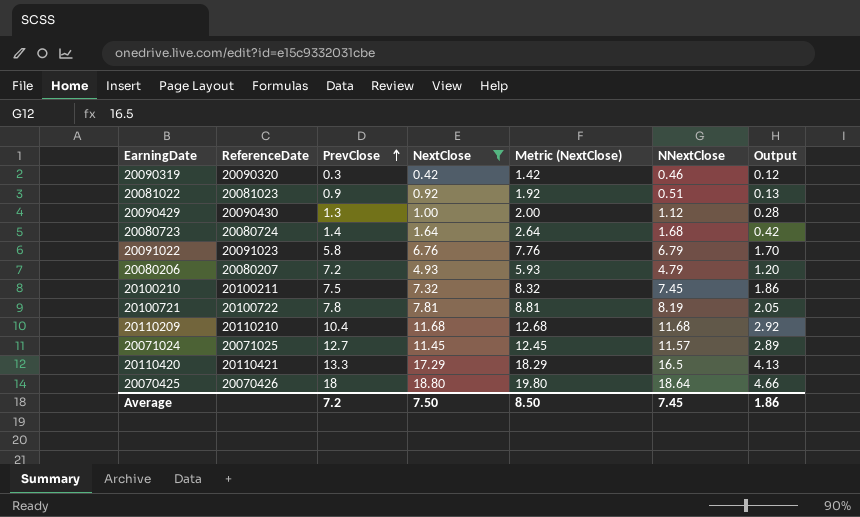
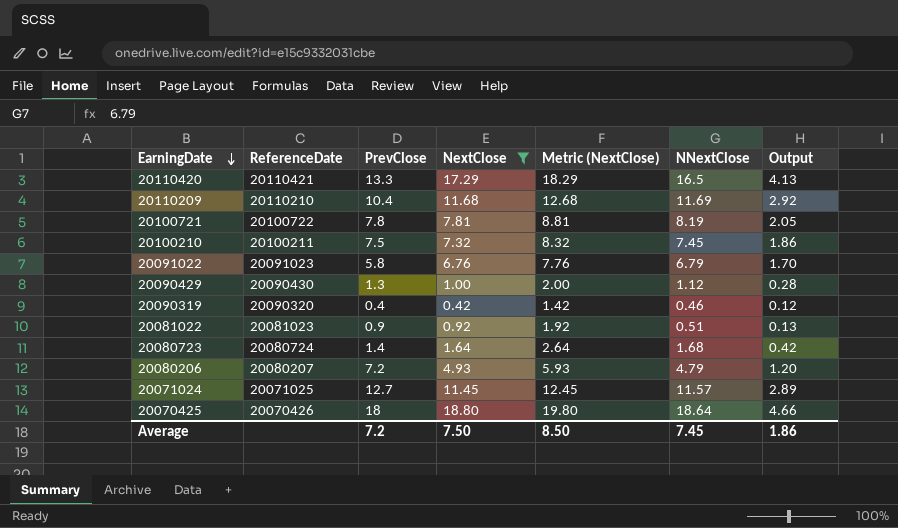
row order: PrevClose ascending -> EarningDate descending
20110209 | NNextClose: 11.68 -> 11.69
20090319 | PrevClose: 0.3 -> 0.4

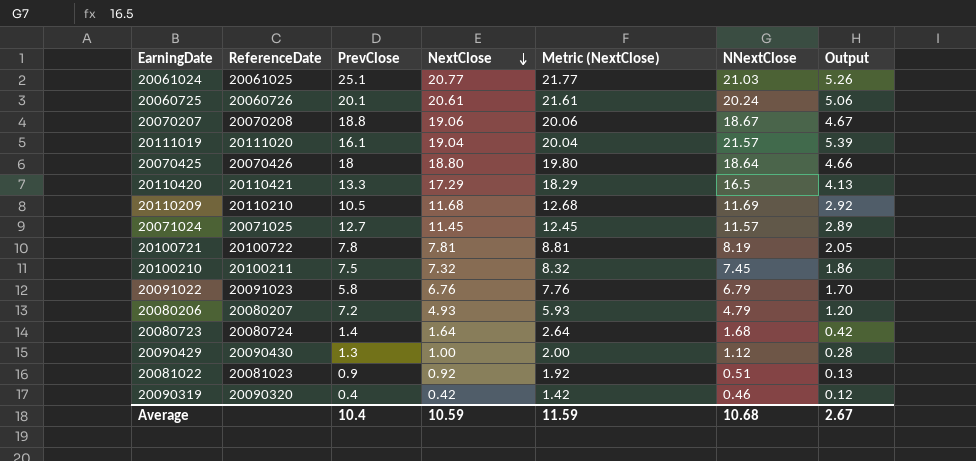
filter: NextClose <= 18.80 -> none
row order: EarningDate descending -> NextClose descending
20110209 | PrevClose: 10.4 -> 10.5
Average | PrevClose: 7.2 -> 10.4
Average | NextClose: 7.50 -> 10.59
Average | Metric (NextClose): 8.50 -> 11.59
Average | NNextClose: 7.45 -> 10.68
Average | Output: 1.86 -> 2.67

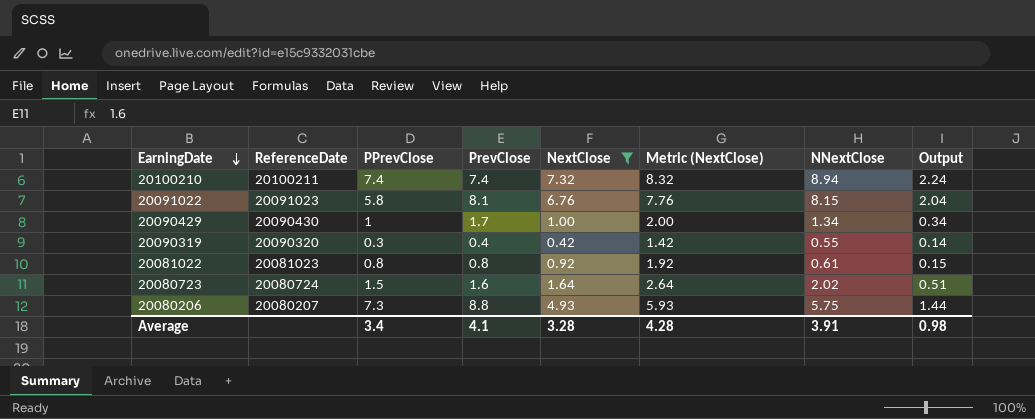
filter: none -> NextClose <= 7.32
row order: NextClose descending -> EarningDate descending
column PPrevClose | position: none -> 3
20100210 | PrevClose: 7.5 -> 7.4
20100210 | NNextClose: 7.45 -> 8.94
20100210 | Output: 1.86 -> 2.24
20091022 | PrevClose: 5.8 -> 8.1
20091022 | NNextClose: 6.79 -> 8.15
20091022 | Output: 1.70 -> 2.04
20090429 | PrevClose: 1.3 -> 1.7
20090429 | NNextClose: 1.12 -> 1.34
20090429 | Output: 0.28 -> 0.34
20090319 | NNextClose: 0.46 -> 0.55
20090319 | Output: 0.12 -> 0.14
20081022 | PrevClose: 0.9 -> 0.8
20081022 | NNextClose: 0.51 -> 0.61
20081022 | Output: 0.13 -> 0.15
20080723 | PrevClose: 1.4 -> 1.6
20080723 | NNextClose: 1.68 -> 2.02
20080723 | Output: 0.42 -> 0.51
20080206 | PrevClose: 7.2 -> 8.8
20080206 | NNextClose: 4.79 -> 5.75
20080206 | Output: 1.20 -> 1.44
Average | PrevClose: 10.4 -> 4.1
Average | NextClose: 10.59 -> 3.28
Average | Metric (NextClose): 11.59 -> 4.28
Average | NNextClose: 10.68 -> 3.91
Average | Output: 2.67 -> 0.98

